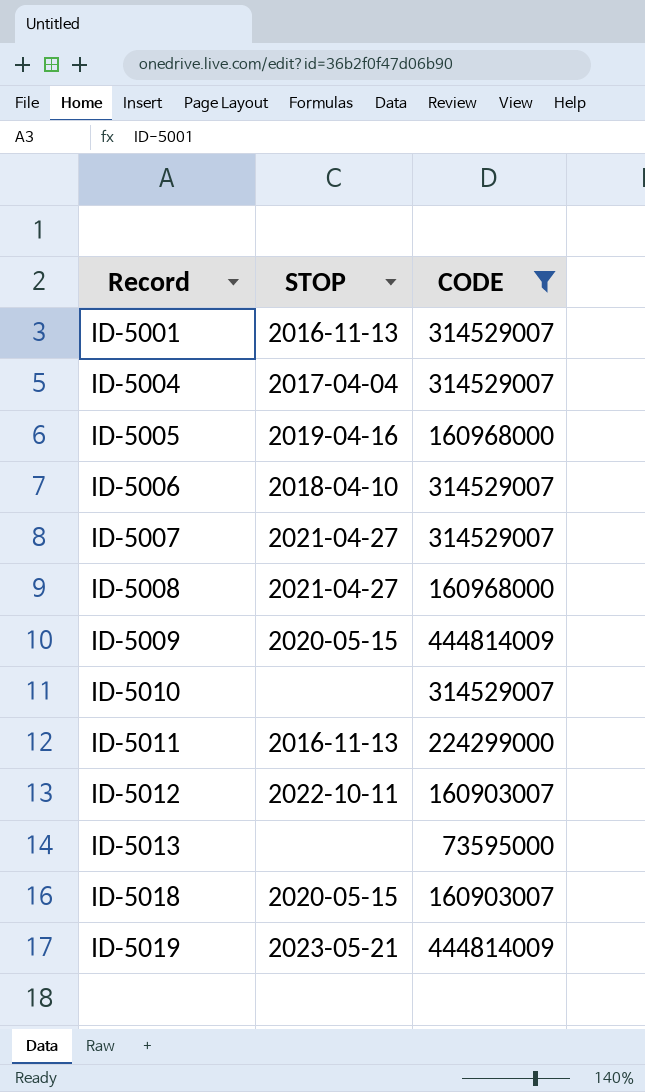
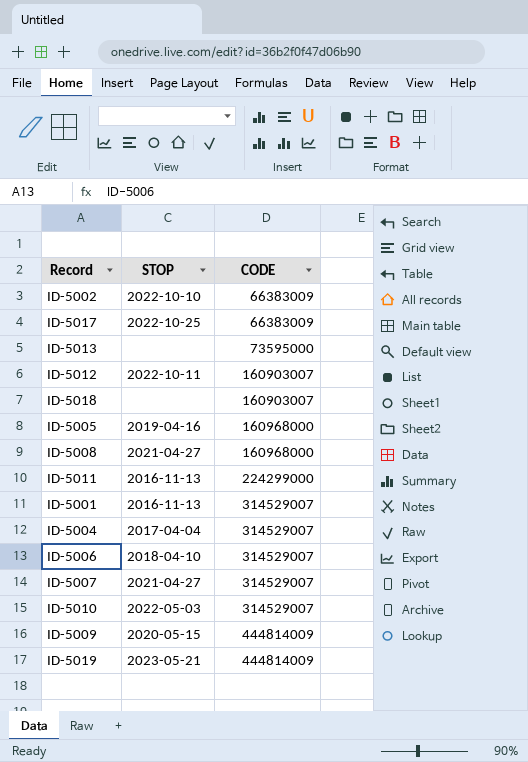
filter: CODE != 66383009 -> none
row order: Record ascending -> CODE ascending
ID-5018 | STOP: 2020-05-15 -> none
ID-5010 | STOP: none -> 2022-05-03

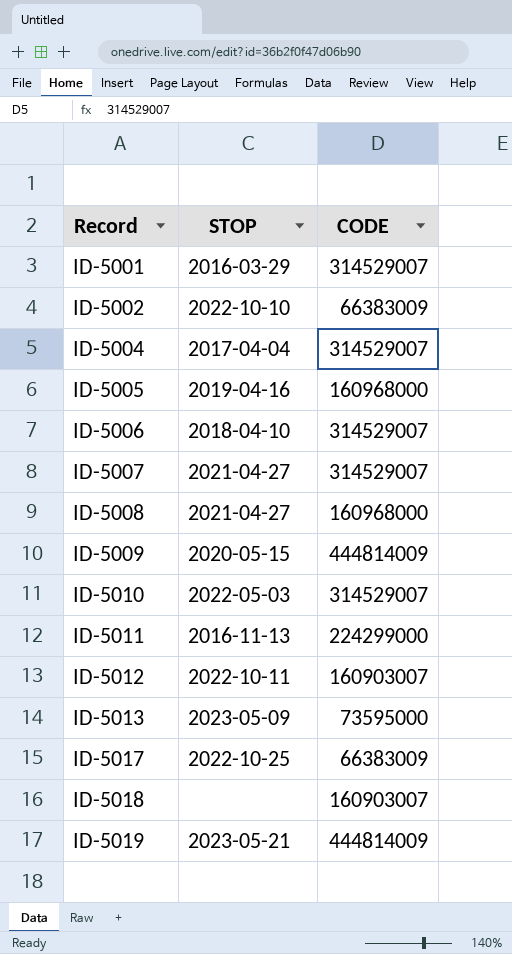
row order: CODE ascending -> Record ascending
ID-5001 | STOP: 2016-11-13 -> 2016-03-29
ID-5013 | STOP: none -> 2023-05-09

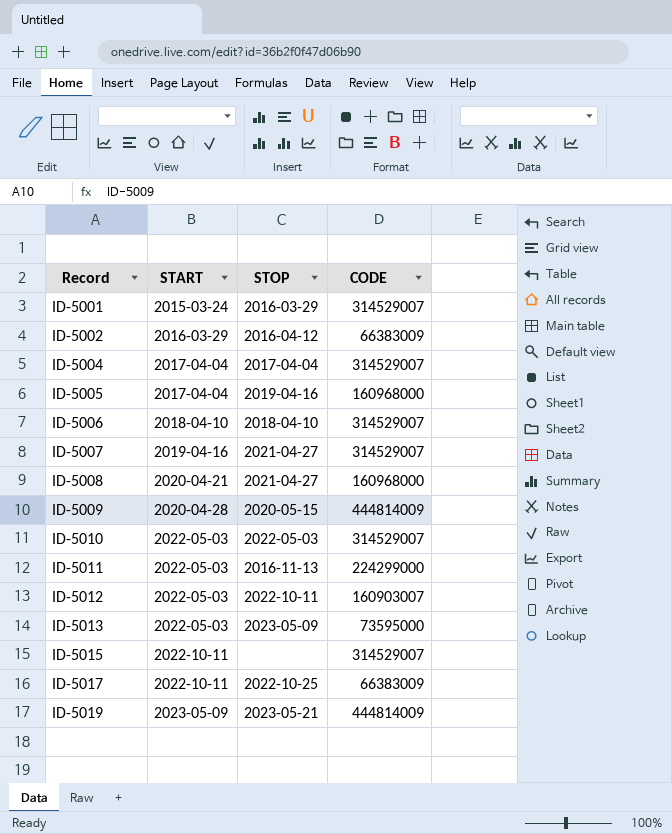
column START | position: none -> 2
row ID-5018: none | 160903007 -> none
ID-5002 | STOP: 2022-10-10 -> 2016-04-12
row ID-5015: none -> 2022-10-11 | none | 314529007

